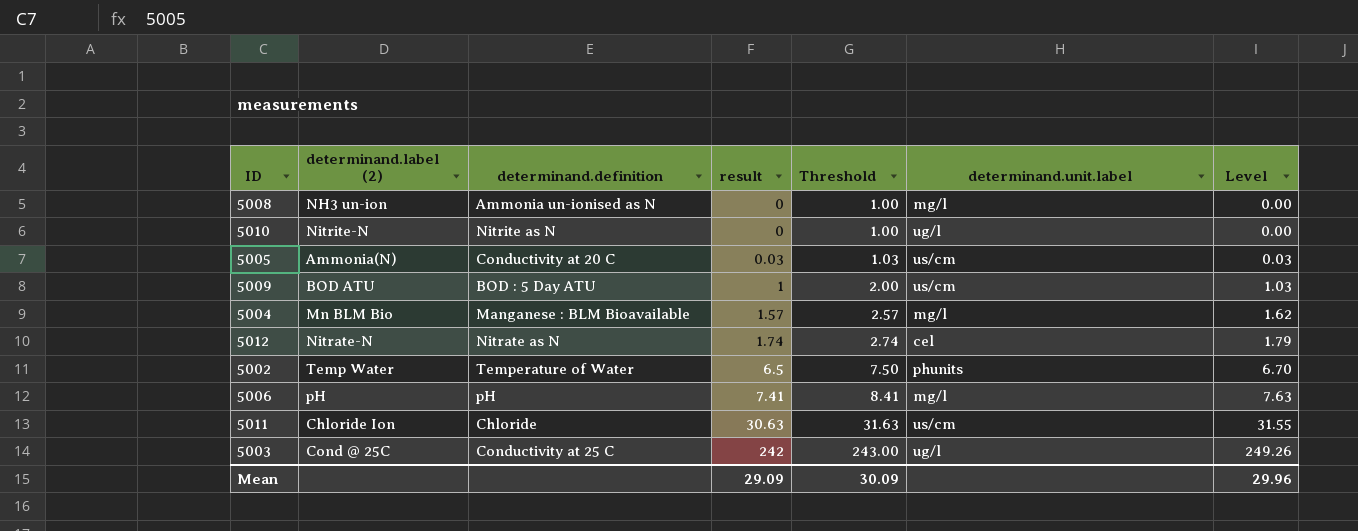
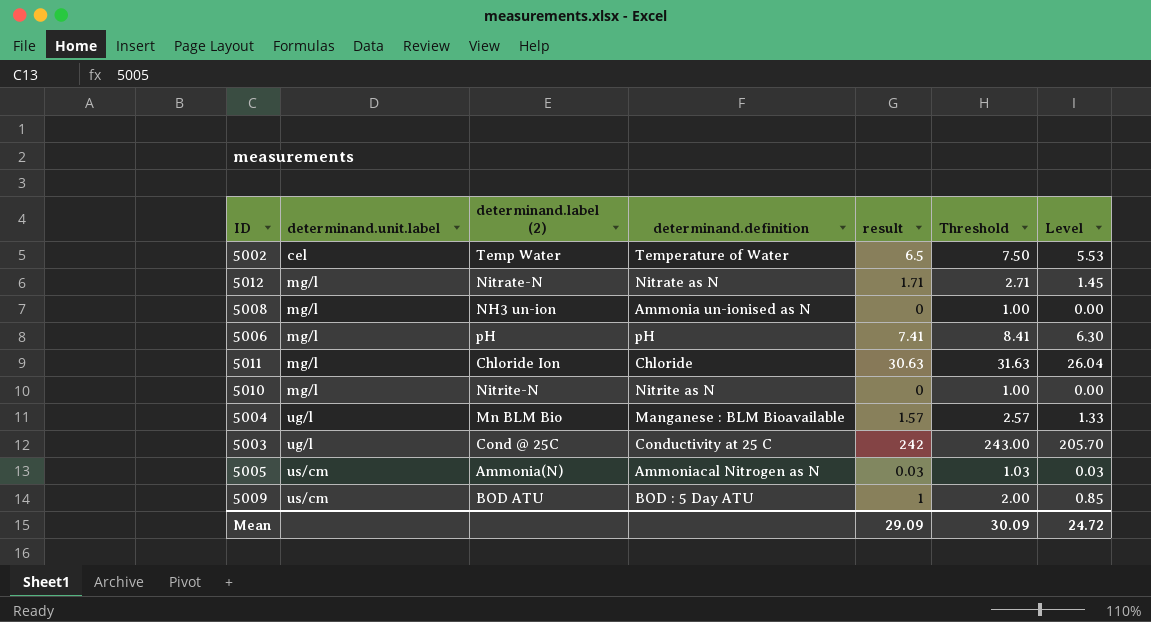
row order: result ascending -> determinand.unit.label ascending
column determinand.unit.label | position: 6 -> 2
column Level | formula: [result] * 1.03 -> [result] * 0.85
5002 | determinand.unit.label: phunits -> cel
5012 | determinand.unit.label: cel -> mg/l
5012 | result: 1.74 -> 1.71
5012 | Threshold: 2.74 -> 2.71
5011 | determinand.unit.label: us/cm -> mg/l
5010 | determinand.unit.label: ug/l -> mg/l
5004 | determinand.unit.label: mg/l -> ug/l
5005 | determinand.definition: Conductivity at 20 C -> Ammoniacal Nitrogen as N
Mean | Level: 29.96 -> 24.72

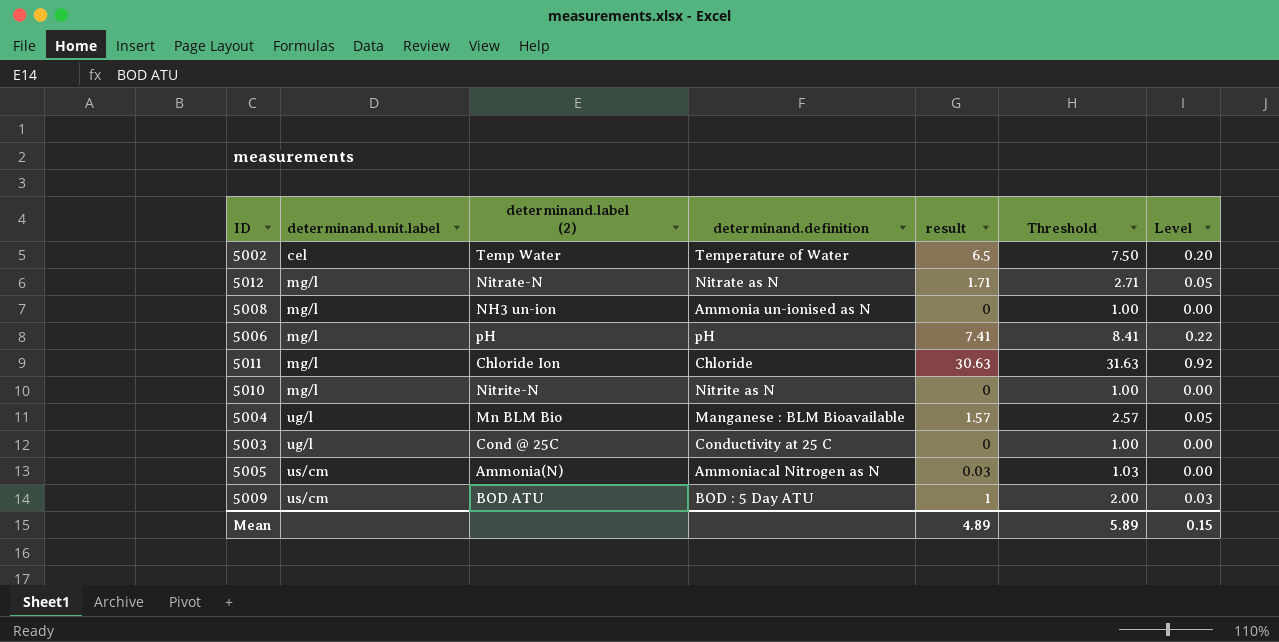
column Level | formula: [result] * 0.85 -> [result] * 0.03
5003 | result: 242 -> 0
5003 | Threshold: 243.00 -> 1.00
Mean | result: 29.09 -> 4.89
Mean | Threshold: 30.09 -> 5.89
Mean | Level: 24.72 -> 0.15

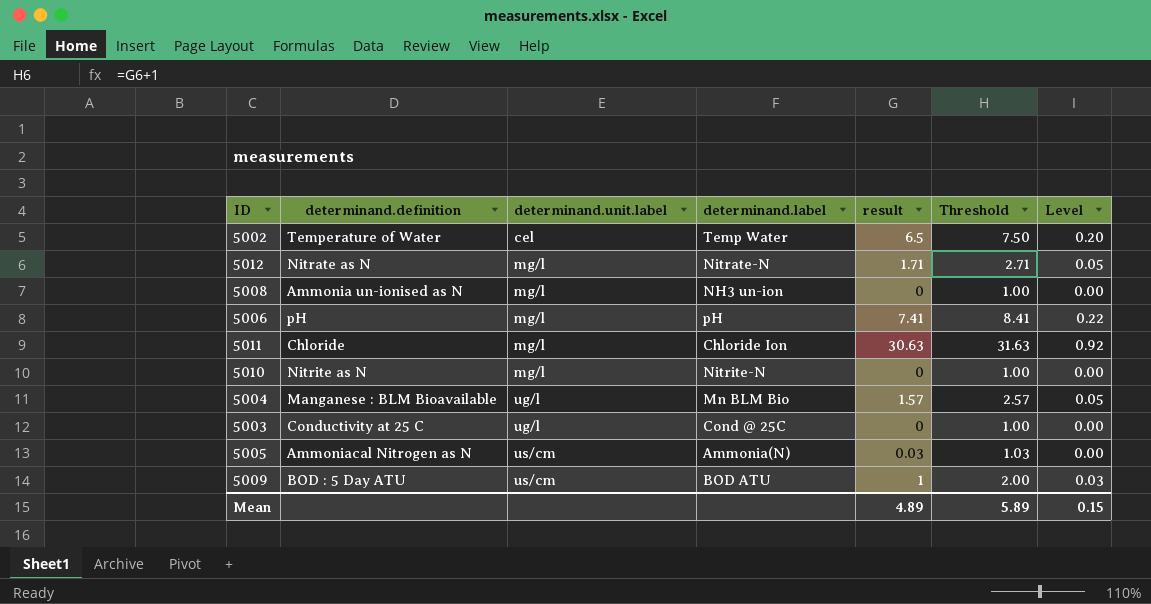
column determinand.definition | position: 4 -> 2
column name: determinand.label (2) -> determinand.label

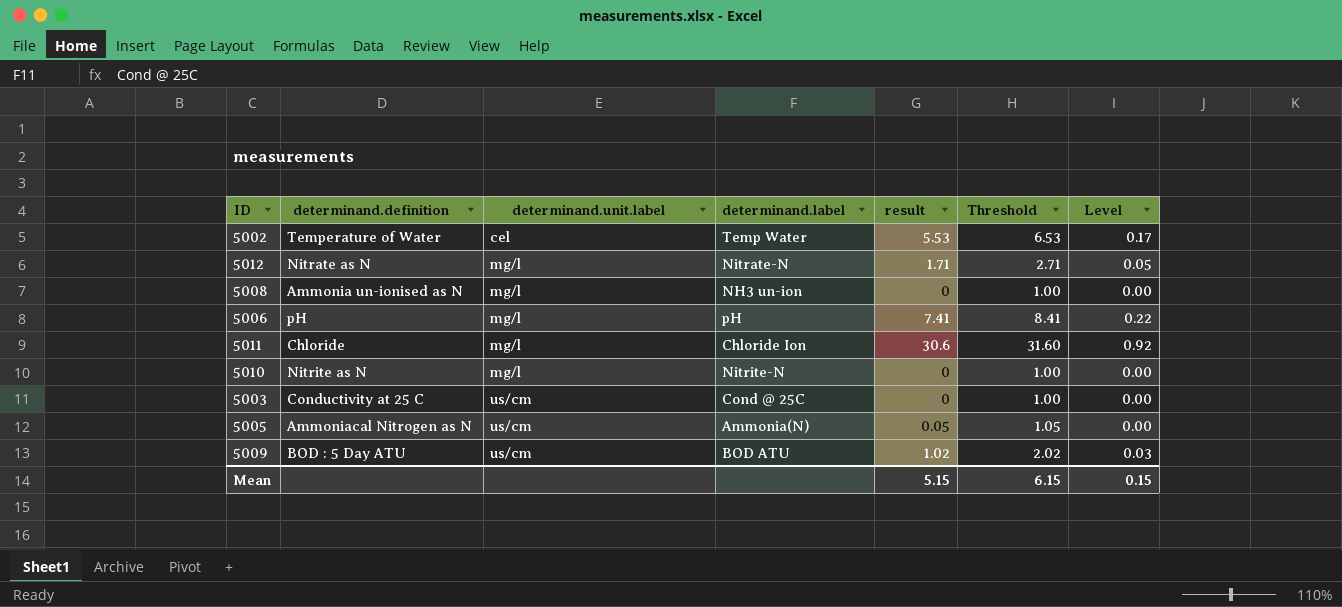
row 5004: Manganese : BLM Bioavailable | ug/l | Mn BLM Bio | 1.57 | 2.57 | 0.05 -> none
5002 | result: 6.5 -> 5.53
5002 | Threshold: 7.50 -> 6.53
5002 | Level: 0.20 -> 0.17
5011 | result: 30.63 -> 30.6
5011 | Threshold: 31.63 -> 31.60
5003 | determinand.unit.label: ug/l -> us/cm
5005 | result: 0.03 -> 0.05
5005 | Threshold: 1.03 -> 1.05
5009 | result: 1 -> 1.02
5009 | Threshold: 2.00 -> 2.02
Mean | result: 4.89 -> 5.15
Mean | Threshold: 5.89 -> 6.15

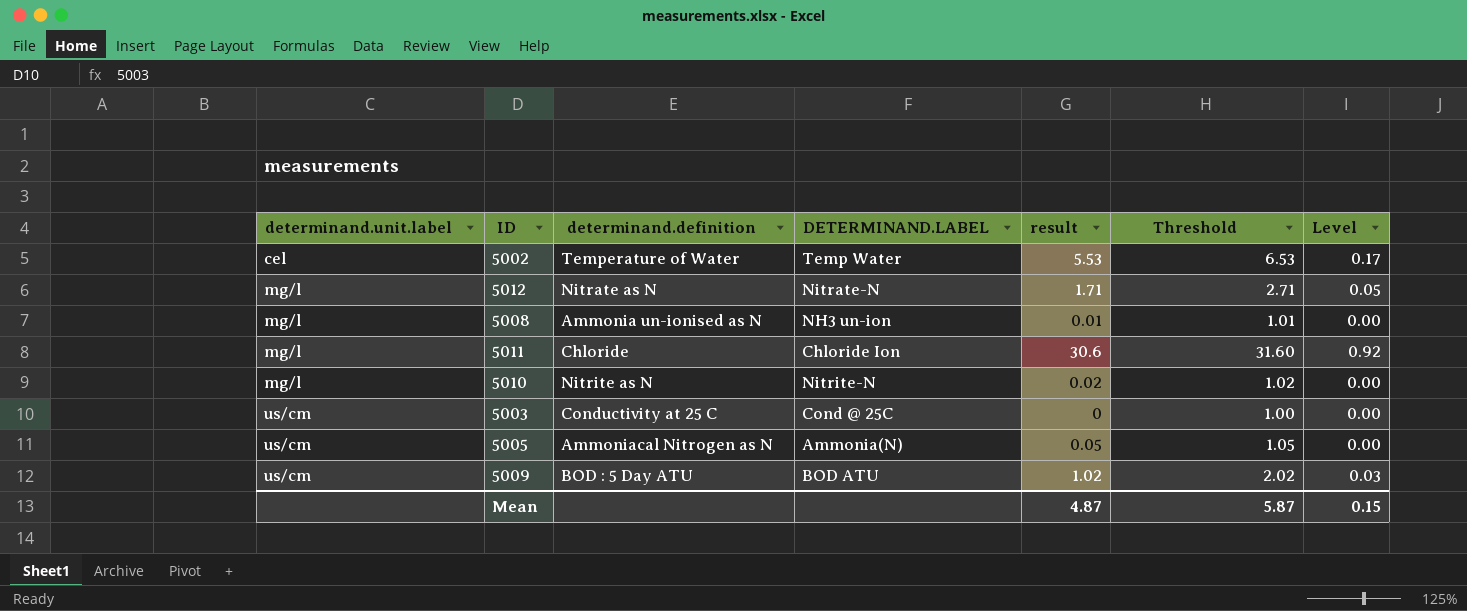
column determinand.unit.label | position: 3 -> 1
column name: determinand.label -> DETERMINAND.LABEL
row 5006: pH | mg/l | pH | 7.41 | 8.41 | 0.22 -> none
5008 | result: 0 -> 0.01
5008 | Threshold: 1.00 -> 1.01
5010 | result: 0 -> 0.02
5010 | Threshold: 1.00 -> 1.02
Mean | result: 5.15 -> 4.87
Mean | Threshold: 6.15 -> 5.87

